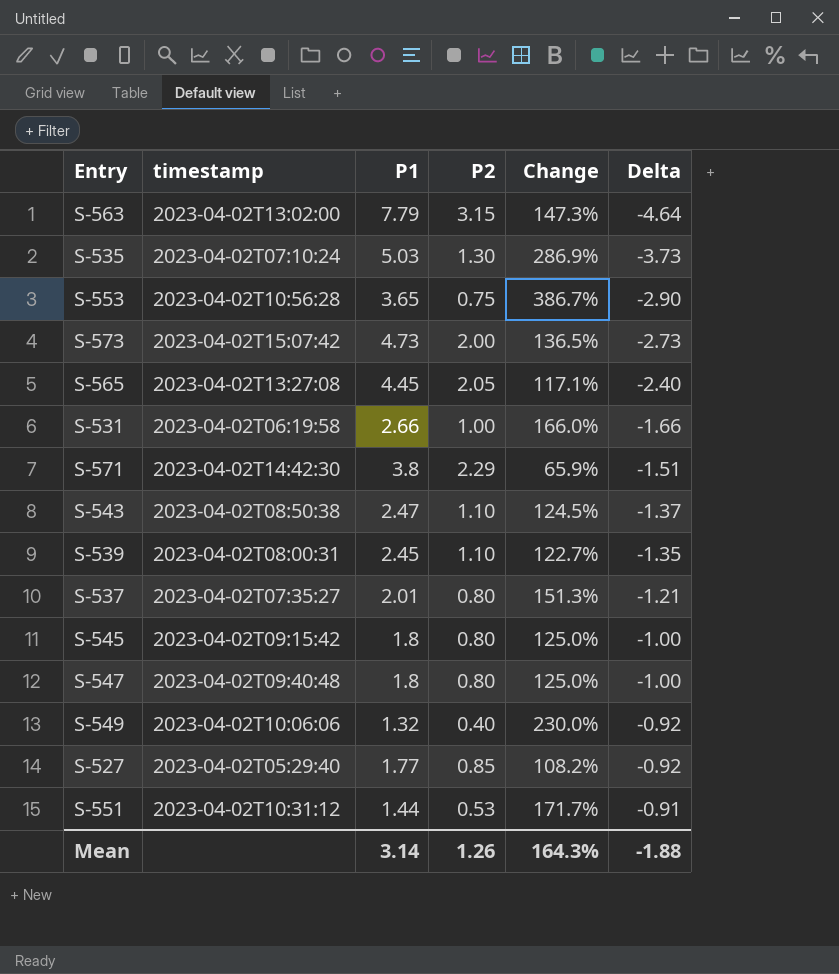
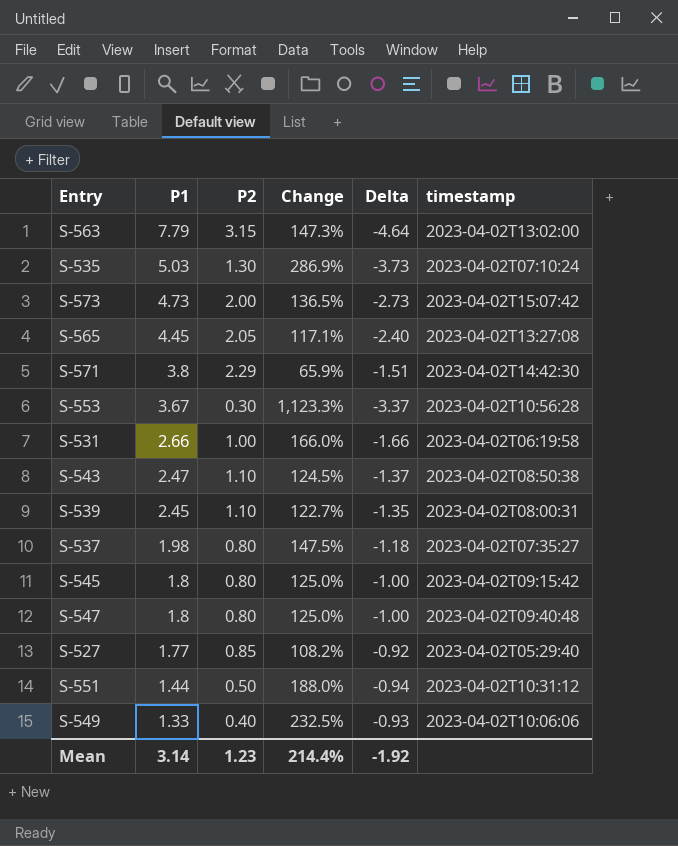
row order: Delta ascending -> P1 descending
column timestamp | position: 2 -> 6
S-553 | P1: 3.65 -> 3.67
S-553 | P2: 0.75 -> 0.30
S-553 | Change: 386.7% -> 1,123.3%
S-553 | Delta: -2.90 -> -3.37
S-537 | P1: 2.01 -> 1.98
S-537 | Change: 151.3% -> 147.5%
S-537 | Delta: -1.21 -> -1.18
S-551 | P2: 0.53 -> 0.50
S-551 | Change: 171.7% -> 188.0%
S-551 | Delta: -0.91 -> -0.94
S-549 | P1: 1.32 -> 1.33
S-549 | Change: 230.0% -> 232.5%
S-549 | Delta: -0.92 -> -0.93
Mean | P2: 1.26 -> 1.23
Mean | Change: 164.3% -> 214.4%
Mean | Delta: -1.88 -> -1.92

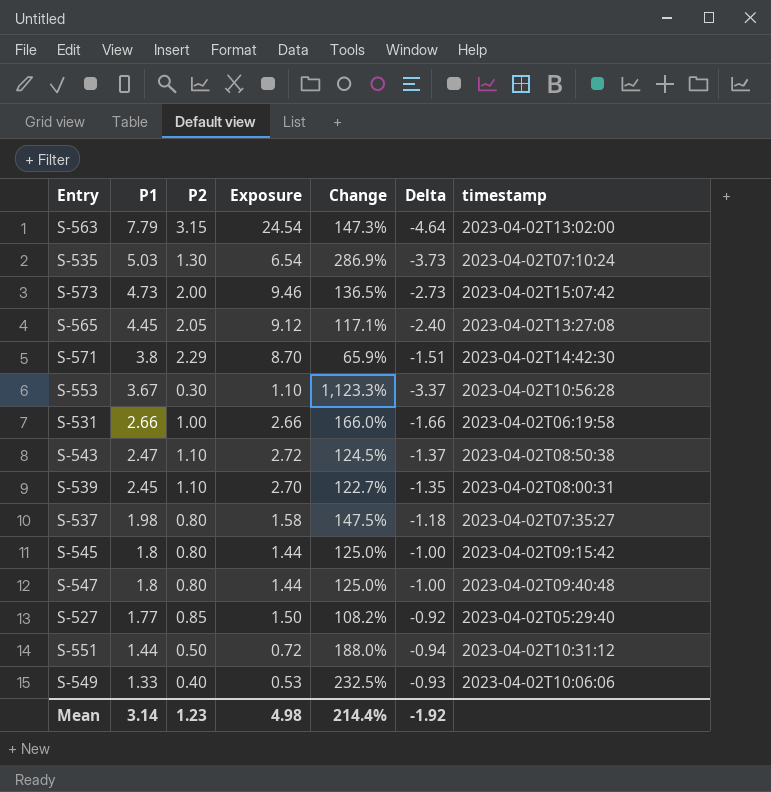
column Exposure | formula: none -> [P1] * [P2]

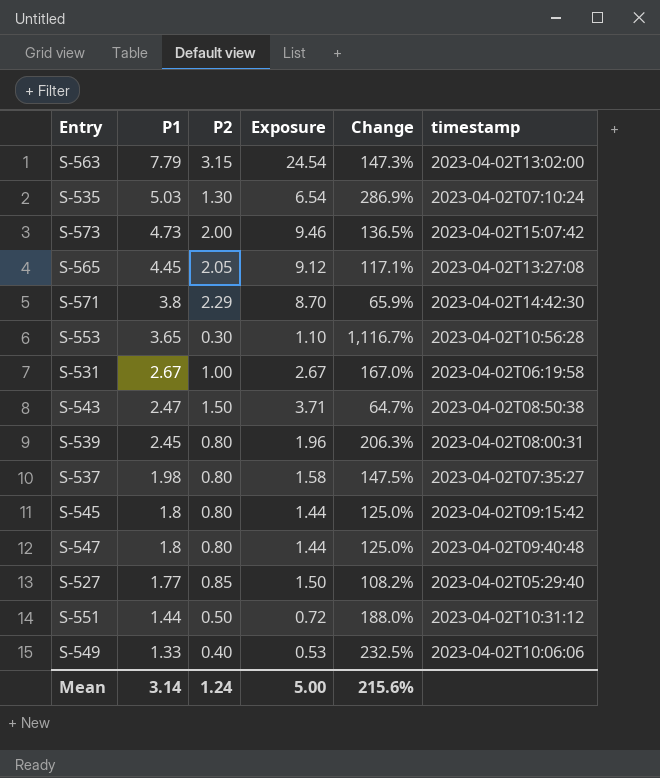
column Delta | formula: [P2] - [P1] -> none
S-553 | P1: 3.67 -> 3.65
S-553 | Change: 1,123.3% -> 1,116.7%
S-531 | P1: 2.66 -> 2.67
S-531 | Exposure: 2.66 -> 2.67
S-531 | Change: 166.0% -> 167.0%
S-543 | P2: 1.10 -> 1.50
S-543 | Exposure: 2.72 -> 3.71
S-543 | Change: 124.5% -> 64.7%
S-539 | P2: 1.10 -> 0.80
S-539 | Exposure: 2.70 -> 1.96
S-539 | Change: 122.7% -> 206.3%
Mean | P2: 1.23 -> 1.24
Mean | Exposure: 4.98 -> 5.00
Mean | Change: 214.4% -> 215.6%

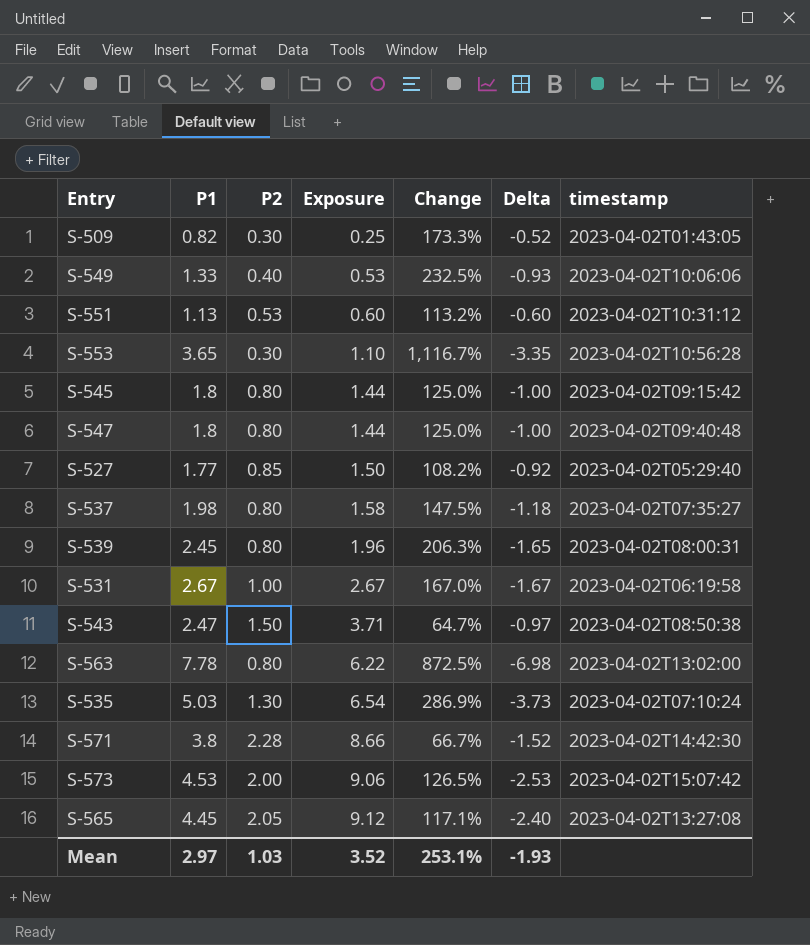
row order: P1 descending -> Exposure ascending
column Delta | formula: none -> [P2] - [P1]
row S-509: none -> 0.82 | 0.30 | 0.25 | 173.3% | -0.52 | 2023-04-02T01:43:05
S-551 | P1: 1.44 -> 1.13
S-551 | P2: 0.50 -> 0.53
S-551 | Exposure: 0.72 -> 0.60
S-551 | Change: 188.0% -> 113.2%
S-563 | P1: 7.79 -> 7.78
S-563 | P2: 3.15 -> 0.80
S-563 | Exposure: 24.54 -> 6.22
S-563 | Change: 147.3% -> 872.5%
S-571 | P2: 2.29 -> 2.28
S-571 | Exposure: 8.70 -> 8.66
S-571 | Change: 65.9% -> 66.7%
S-573 | P1: 4.73 -> 4.53
S-573 | Exposure: 9.46 -> 9.06
S-573 | Change: 136.5% -> 126.5%
Mean | P1: 3.14 -> 2.97
Mean | P2: 1.24 -> 1.03
Mean | Exposure: 5.00 -> 3.52
Mean | Change: 215.6% -> 253.1%

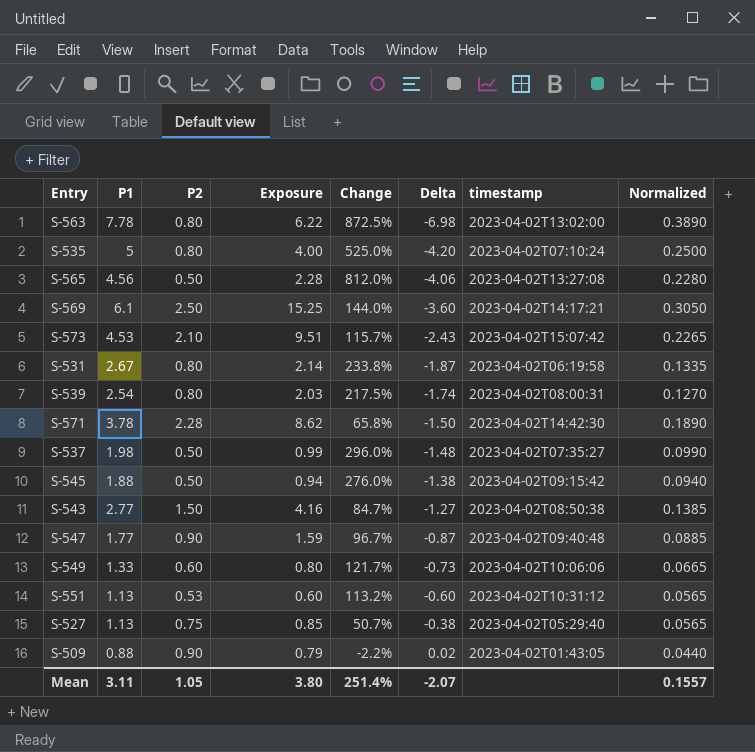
row order: Exposure ascending -> Delta ascending
column Normalized | formula: none -> [P1] * 0.05
row S-553: 3.65 | 0.30 | 1.10 | 1,116.7% | -3.35 | 2023-04-02T10:56:28 -> none
S-535 | P1: 5.03 -> 5
S-535 | P2: 1.30 -> 0.80
S-535 | Exposure: 6.54 -> 4.00
S-535 | Change: 286.9% -> 525.0%
S-535 | Delta: -3.73 -> -4.20
S-565 | P1: 4.45 -> 4.56
S-565 | P2: 2.05 -> 0.50
S-565 | Exposure: 9.12 -> 2.28
S-565 | Change: 117.1% -> 812.0%
S-565 | Delta: -2.40 -> -4.06
row S-569: none -> 6.1 | 2.50 | 15.25 | 144.0% | -3.60 | 2023-04-02T14:17:21 | 0.3050
S-573 | P2: 2.00 -> 2.10
S-573 | Exposure: 9.06 -> 9.51
S-573 | Change: 126.5% -> 115.7%
S-573 | Delta: -2.53 -> -2.43
S-531 | P2: 1.00 -> 0.80
S-531 | Exposure: 2.67 -> 2.14
S-531 | Change: 167.0% -> 233.8%
S-531 | Delta: -1.67 -> -1.87
S-539 | P1: 2.45 -> 2.54
S-539 | Exposure: 1.96 -> 2.03
S-539 | Change: 206.3% -> 217.5%
S-539 | Delta: -1.65 -> -1.74
S-571 | P1: 3.8 -> 3.78
S-571 | Exposure: 8.66 -> 8.62
S-571 | Change: 66.7% -> 65.8%
S-571 | Delta: -1.52 -> -1.50
S-537 | P2: 0.80 -> 0.50
S-537 | Exposure: 1.58 -> 0.99
S-537 | Change: 147.5% -> 296.0%
S-537 | Delta: -1.18 -> -1.48
S-545 | P1: 1.8 -> 1.88
S-545 | P2: 0.80 -> 0.50
S-545 | Exposure: 1.44 -> 0.94
S-545 | Change: 125.0% -> 276.0%
S-545 | Delta: -1.00 -> -1.38
S-543 | P1: 2.47 -> 2.77
S-543 | Exposure: 3.71 -> 4.16
S-543 | Change: 64.7% -> 84.7%
S-543 | Delta: -0.97 -> -1.27
S-547 | P1: 1.8 -> 1.77
S-547 | P2: 0.80 -> 0.90
S-547 | Exposure: 1.44 -> 1.59
S-547 | Change: 125.0% -> 96.7%
S-547 | Delta: -1.00 -> -0.87
S-549 | P2: 0.40 -> 0.60
S-549 | Exposure: 0.53 -> 0.80
S-549 | Change: 232.5% -> 121.7%
S-549 | Delta: -0.93 -> -0.73
S-527 | P1: 1.77 -> 1.13
S-527 | P2: 0.85 -> 0.75
S-527 | Exposure: 1.50 -> 0.85
S-527 | Change: 108.2% -> 50.7%
S-527 | Delta: -0.92 -> -0.38
S-509 | P1: 0.82 -> 0.88
S-509 | P2: 0.30 -> 0.90
S-509 | Exposure: 0.25 -> 0.79
S-509 | Change: 173.3% -> -2.2%
S-509 | Delta: -0.52 -> 0.02
Mean | P1: 2.97 -> 3.11
Mean | P2: 1.03 -> 1.05
Mean | Exposure: 3.52 -> 3.80
Mean | Change: 253.1% -> 251.4%
Mean | Delta: -1.93 -> -2.07

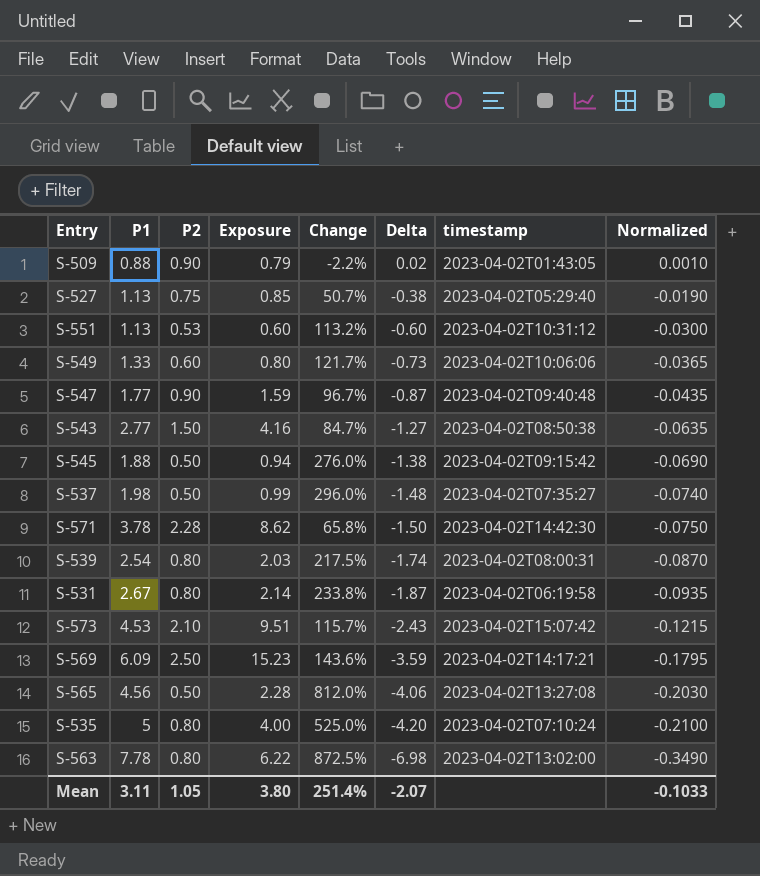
row order: Delta ascending -> Delta descending
column Normalized | formula: [P1] * 0.05 -> [Delta] * 0.05
S-569 | P1: 6.1 -> 6.09
S-569 | Exposure: 15.25 -> 15.23
S-569 | Change: 144.0% -> 143.6%
S-569 | Delta: -3.60 -> -3.59
Mean | Normalized: 0.1557 -> -0.1033

